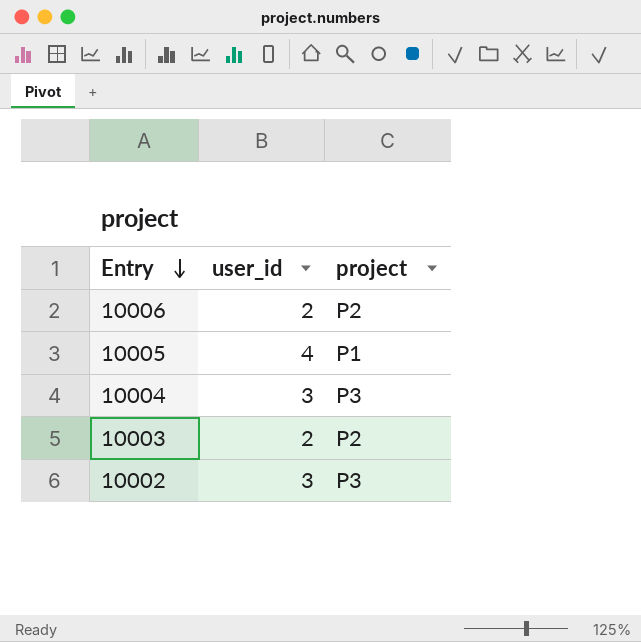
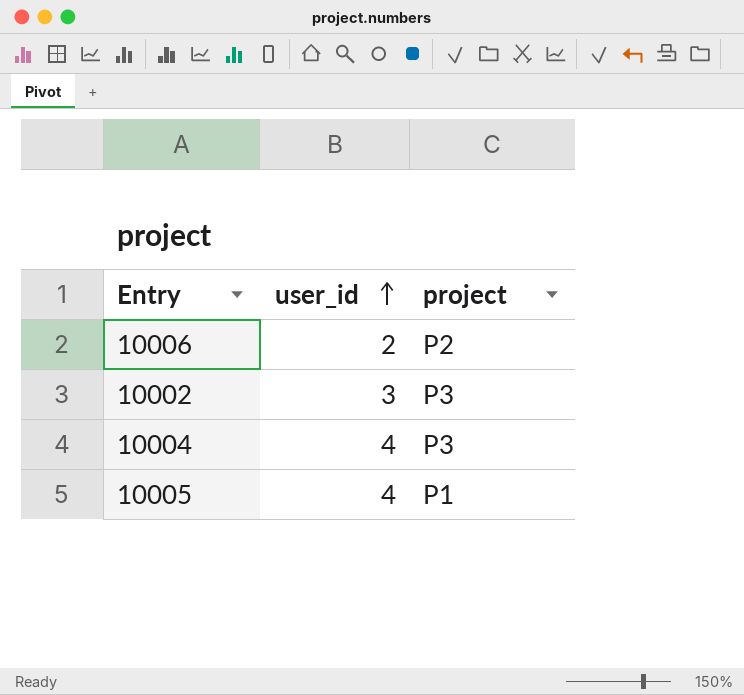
row order: Entry descending -> user_id ascending
row 10003: 2 | P2 -> none
10004 | user_id: 3 -> 4

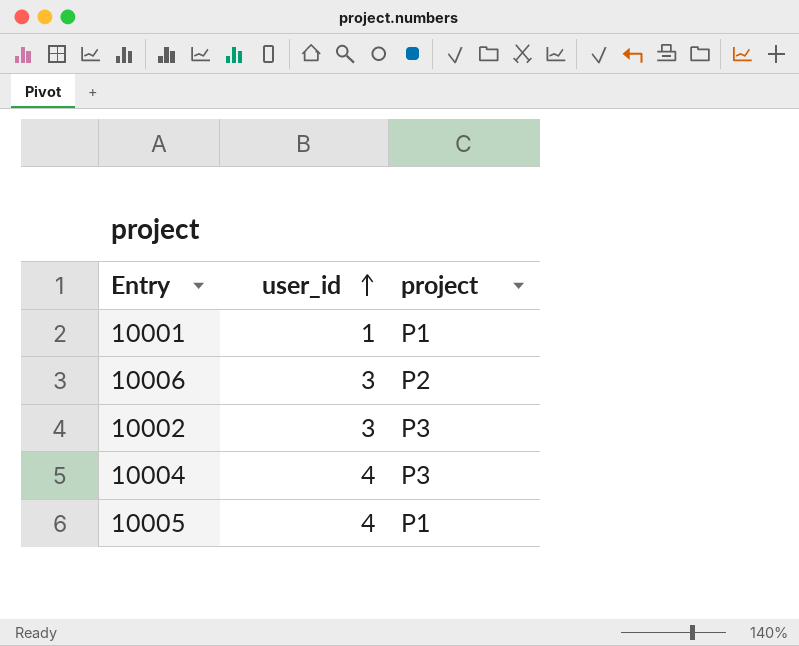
row 10001: none -> 1 | P1
10006 | user_id: 2 -> 3

